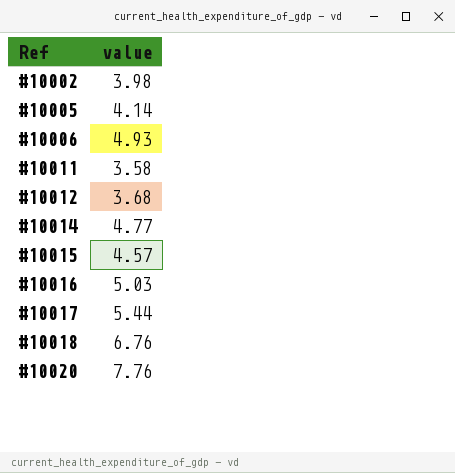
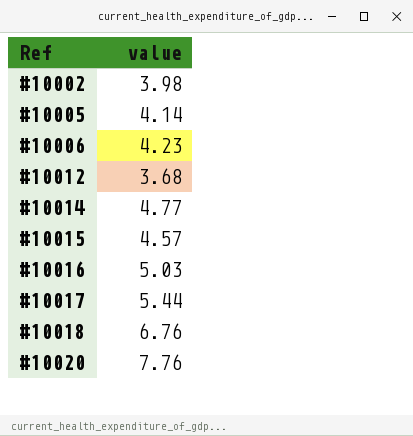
row #10011: 3.58 -> none
#10006 | value: 4.93 -> 4.23

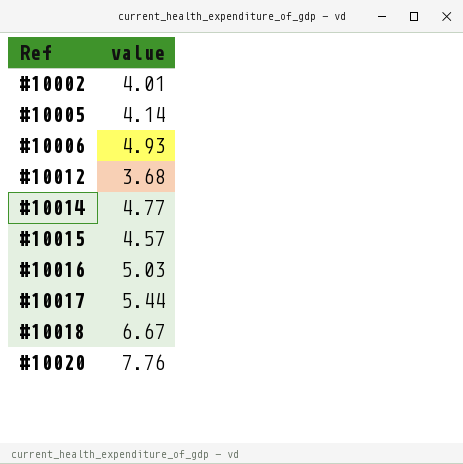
#10002 | value: 3.98 -> 4.01
#10006 | value: 4.23 -> 4.93
#10018 | value: 6.76 -> 6.67

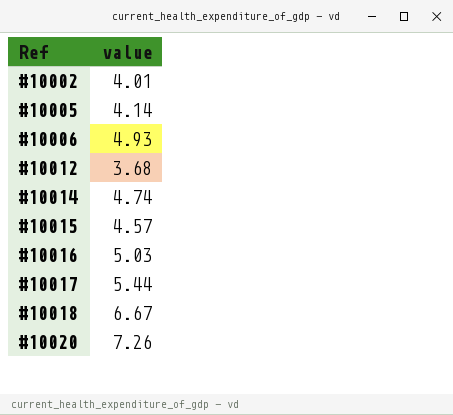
#10014 | value: 4.77 -> 4.74
#10020 | value: 7.76 -> 7.26

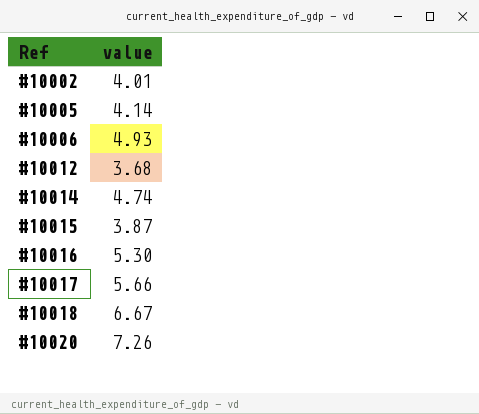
#10015 | value: 4.57 -> 3.87
#10016 | value: 5.03 -> 5.30
#10017 | value: 5.44 -> 5.66

